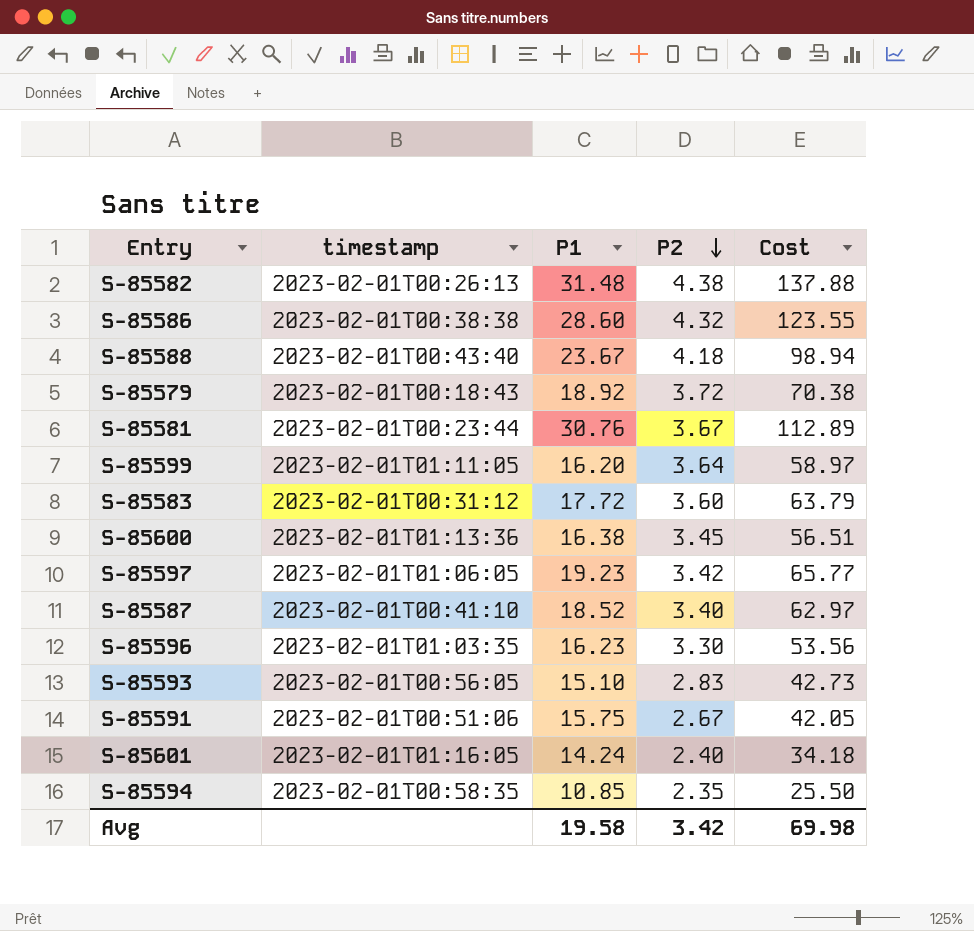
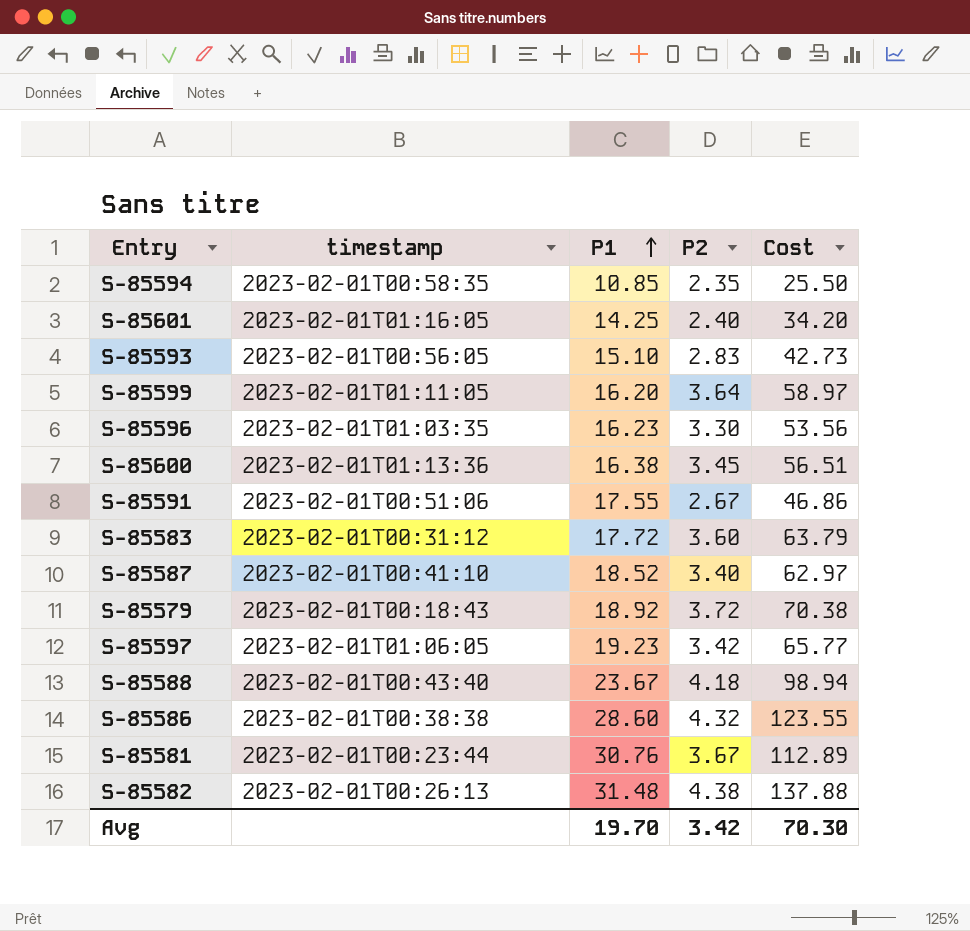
row order: P2 descending -> P1 ascending
S-85601 | P1: 14.24 -> 14.25
S-85601 | Cost: 34.18 -> 34.20
S-85591 | P1: 15.75 -> 17.55
S-85591 | Cost: 42.05 -> 46.86
Avg | P1: 19.58 -> 19.70
Avg | Cost: 69.98 -> 70.30

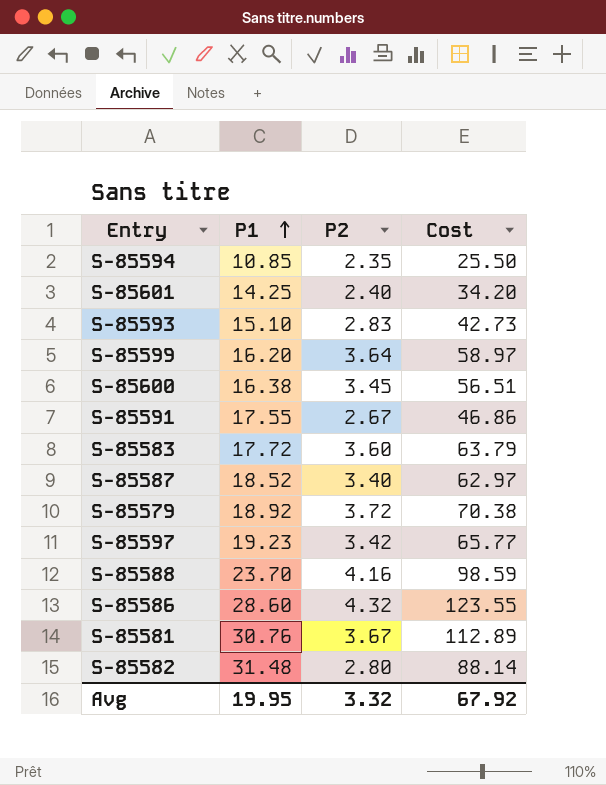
column timestamp | position: 2 -> none
row S-85596: 2023-02-01T01:03:35 | 16.23 | 3.30 | 53.56 -> none
S-85588 | P1: 23.67 -> 23.70
S-85588 | P2: 4.18 -> 4.16
S-85588 | Cost: 98.94 -> 98.59
S-85582 | P2: 4.38 -> 2.80
S-85582 | Cost: 137.88 -> 88.14
Avg | P1: 19.70 -> 19.95
Avg | P2: 3.42 -> 3.32
Avg | Cost: 70.30 -> 67.92

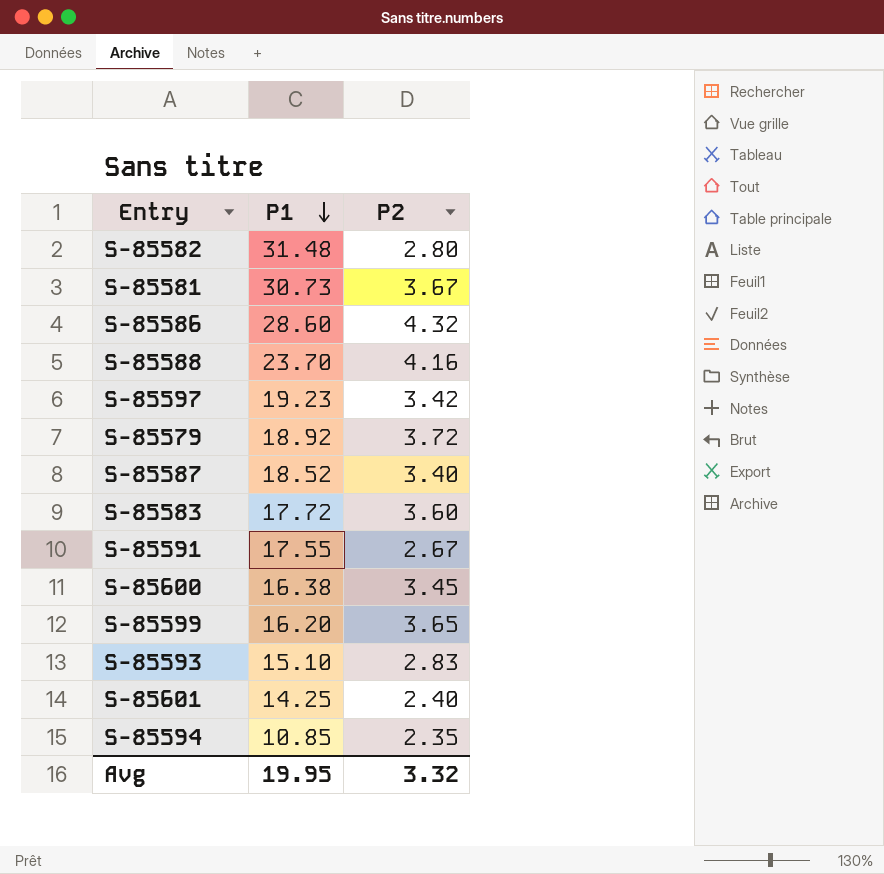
row order: P1 ascending -> P1 descending
column Cost | formula: [P1] * [P2] -> none
S-85581 | P1: 30.76 -> 30.73
S-85599 | P2: 3.64 -> 3.65

